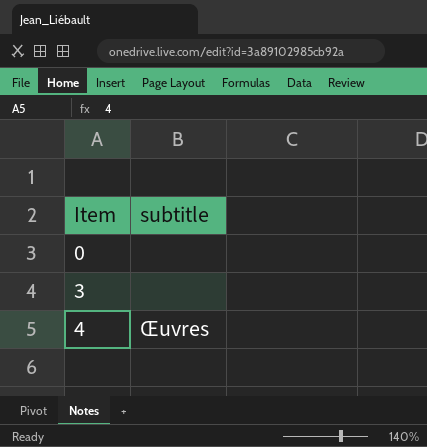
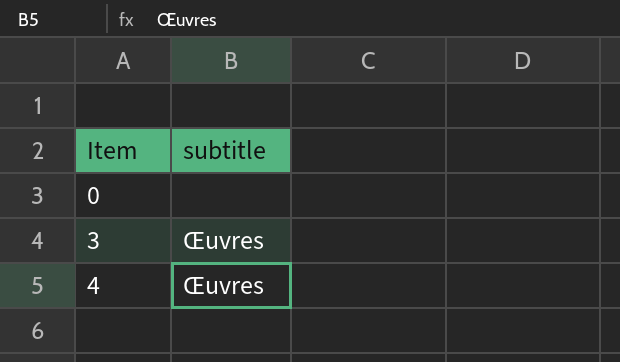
3 | subtitle: none -> Œuvres

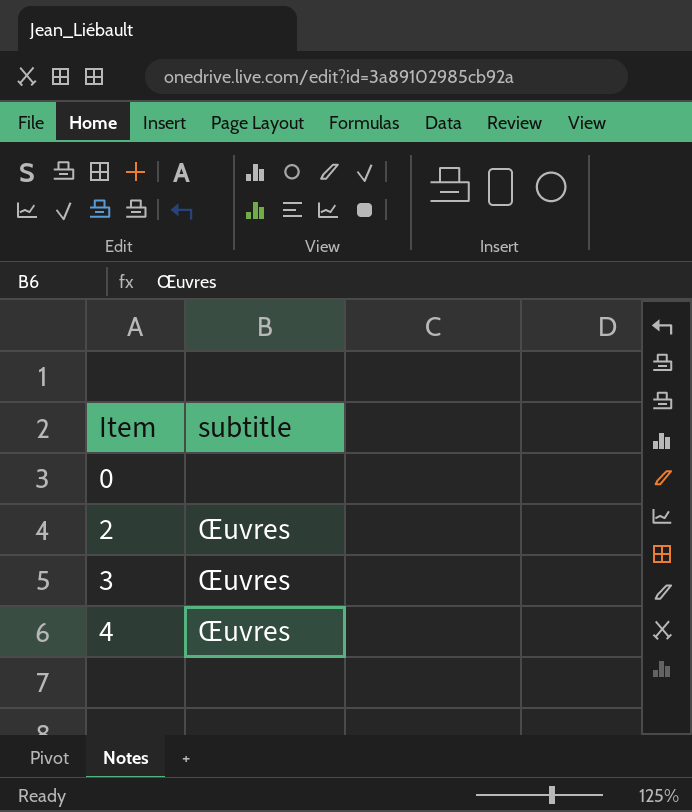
row 2: none -> Œuvres

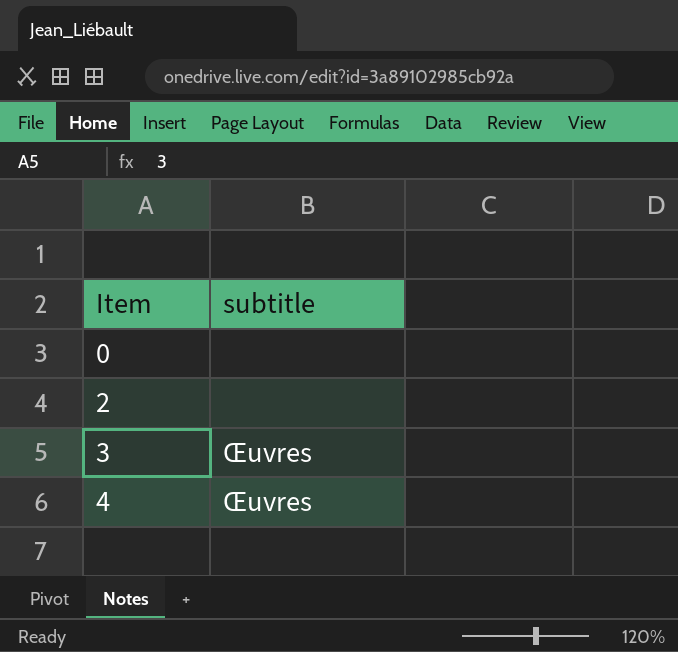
2 | subtitle: Œuvres -> none

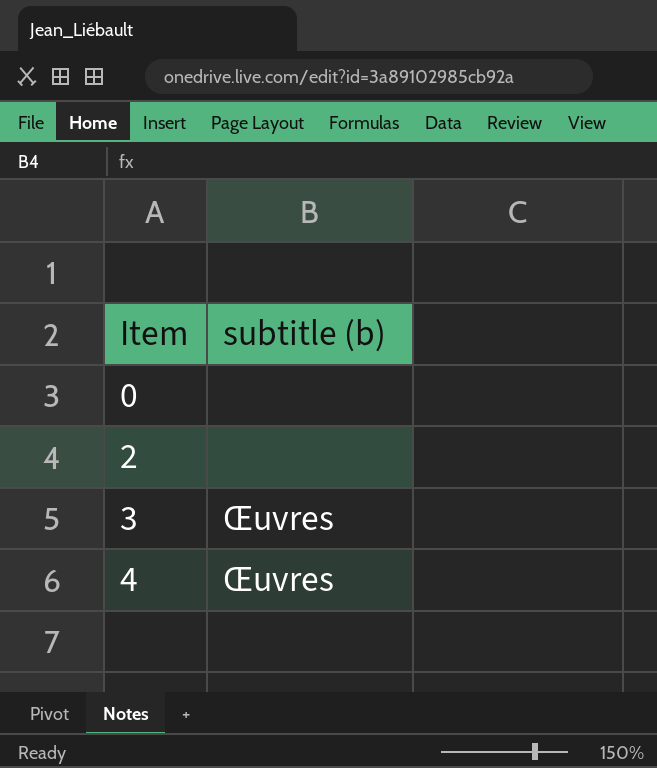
column name: subtitle -> subtitle (b)

